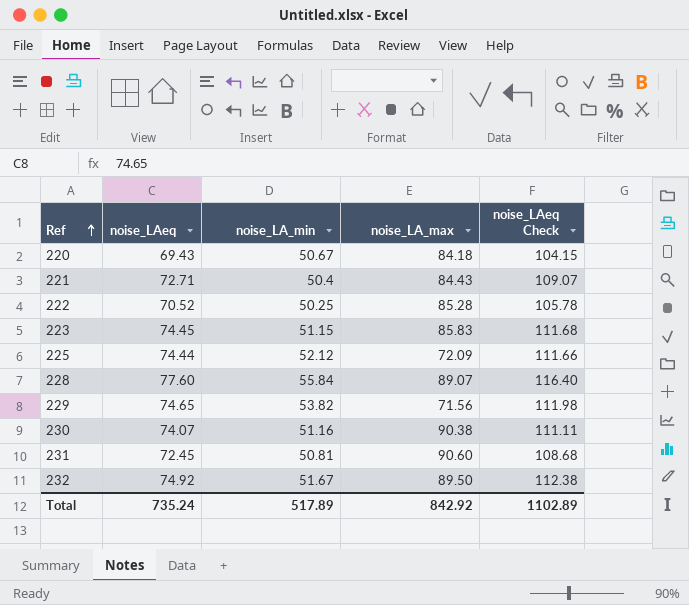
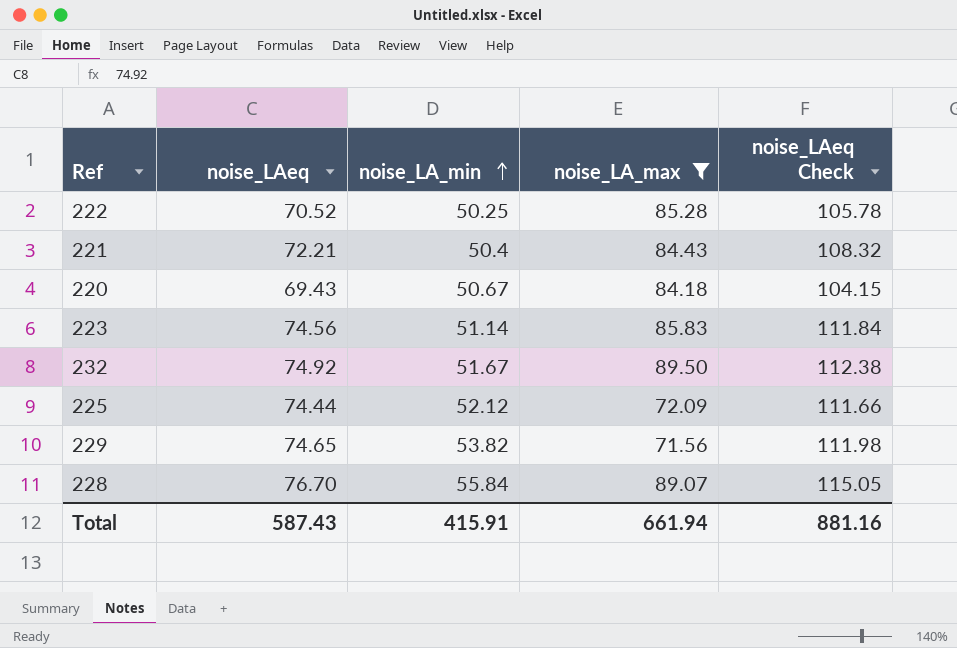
filter: none -> noise_LA_max <= 89.50
row order: Ref ascending -> noise_LA_min ascending
221 | noise_LAeq: 72.71 -> 72.21
221 | noise_LAeq Check: 109.07 -> 108.32
223 | noise_LAeq: 74.45 -> 74.56
223 | noise_LA_min: 51.15 -> 51.14
223 | noise_LAeq Check: 111.68 -> 111.84
228 | noise_LAeq: 77.60 -> 76.70
228 | noise_LAeq Check: 116.40 -> 115.05
Total | noise_LAeq: 735.24 -> 587.43
Total | noise_LA_min: 517.89 -> 415.91
Total | noise_LA_max: 842.92 -> 661.94
Total | noise_LAeq Check: 1102.89 -> 881.16

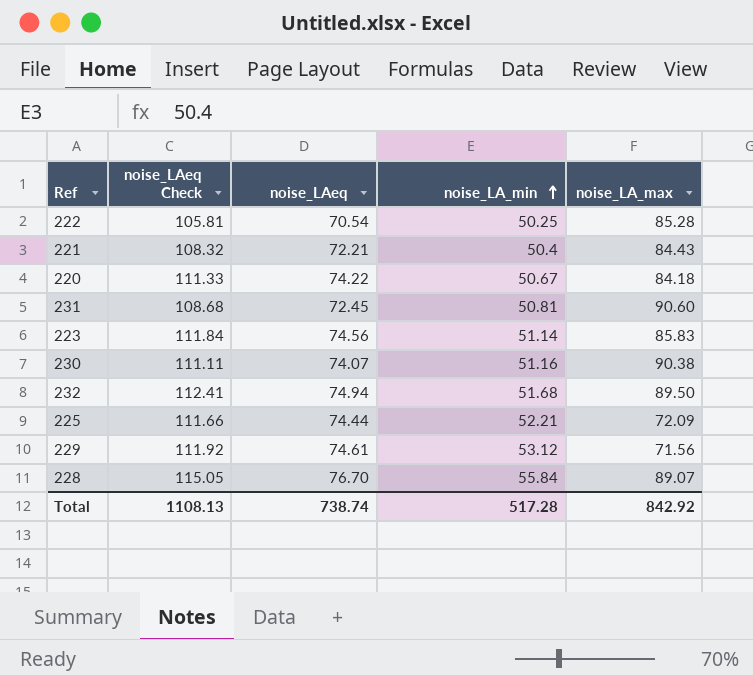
filter: noise_LA_max <= 89.50 -> none
column noise_LAeq Check | position: 5 -> 2
222 | noise_LAeq Check: 105.78 -> 105.81
222 | noise_LAeq: 70.52 -> 70.54
220 | noise_LAeq Check: 104.15 -> 111.33
220 | noise_LAeq: 69.43 -> 74.22
232 | noise_LAeq Check: 112.38 -> 112.41
232 | noise_LAeq: 74.92 -> 74.94
232 | noise_LA_min: 51.67 -> 51.68
225 | noise_LA_min: 52.12 -> 52.21
229 | noise_LAeq Check: 111.98 -> 111.92
229 | noise_LAeq: 74.65 -> 74.61
229 | noise_LA_min: 53.82 -> 53.12
Total | noise_LAeq Check: 881.16 -> 1108.13
Total | noise_LAeq: 587.43 -> 738.74
Total | noise_LA_min: 415.91 -> 517.28
Total | noise_LA_max: 661.94 -> 842.92

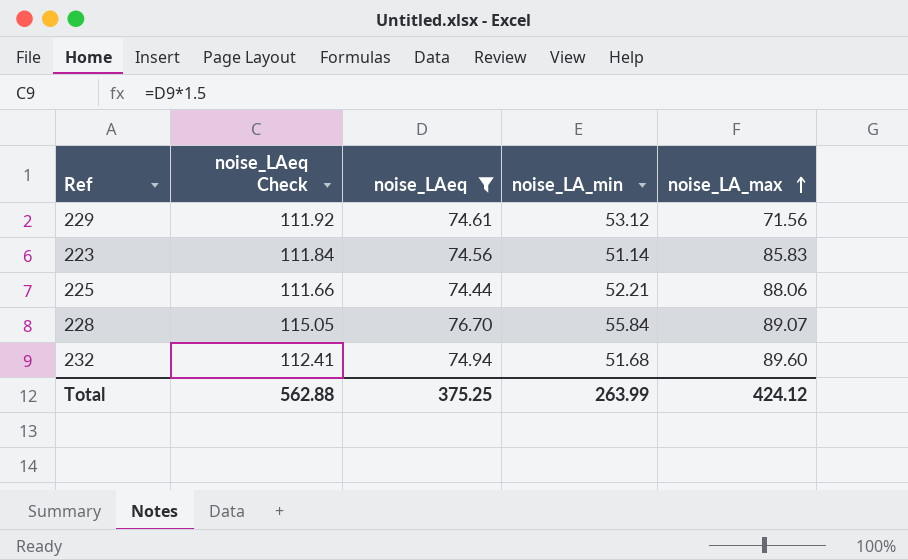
filter: none -> noise_LAeq >= 74.44
row order: noise_LA_min ascending -> noise_LA_max ascending
225 | noise_LA_max: 72.09 -> 88.06
232 | noise_LA_max: 89.50 -> 89.60
Total | noise_LAeq Check: 1108.13 -> 562.88
Total | noise_LAeq: 738.74 -> 375.25
Total | noise_LA_min: 517.28 -> 263.99
Total | noise_LA_max: 842.92 -> 424.12

